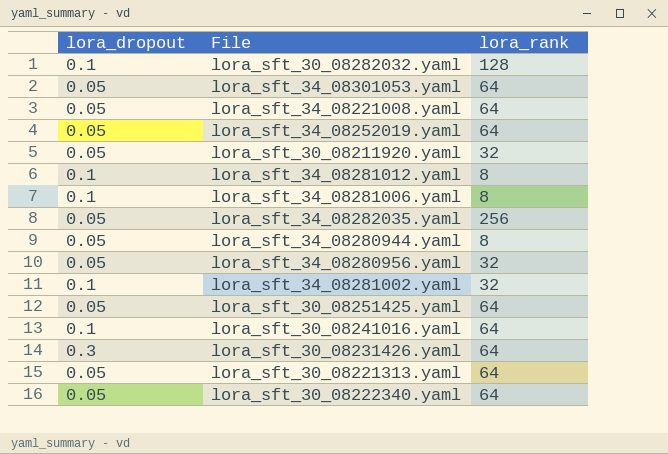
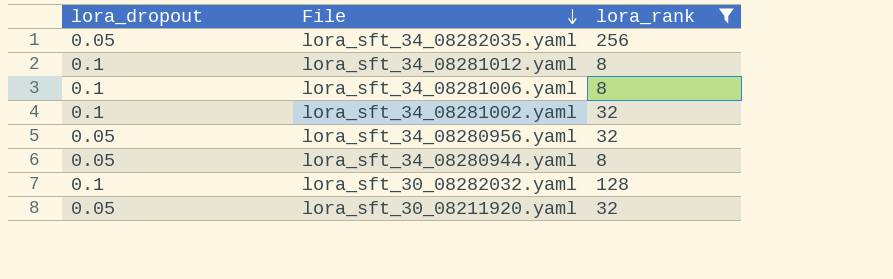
filter: none -> lora_rank != 64
row order: none -> File descending

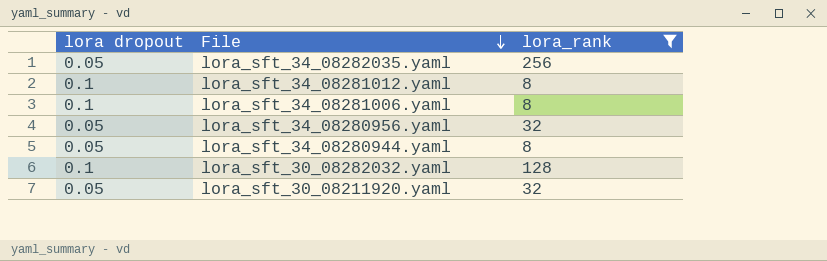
column name: lora_dropout -> lora dropout
row lora_sft_34_08281002.yaml: 0.1 | 32 -> none

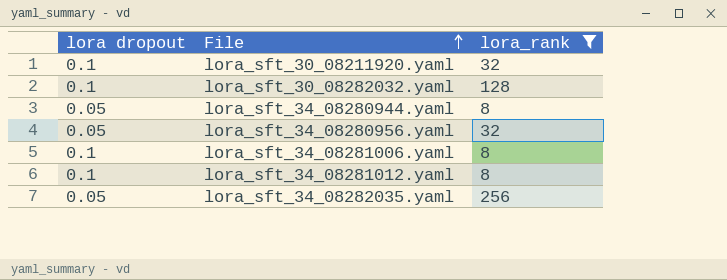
row order: File descending -> File ascending
lora_sft_30_08211920.yaml | lora dropout: 0.05 -> 0.1

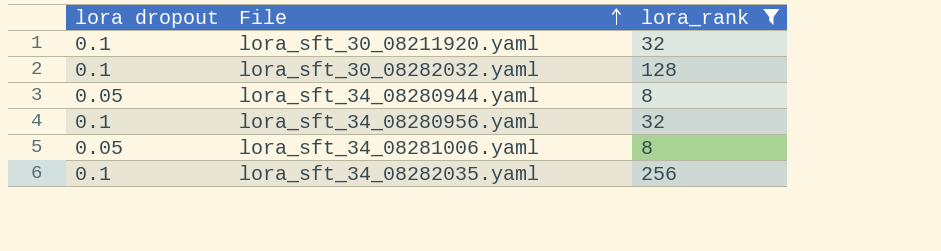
row lora_sft_34_08281012.yaml: 0.1 | 8 -> none
lora_sft_34_08280956.yaml | lora dropout: 0.05 -> 0.1
lora_sft_34_08281006.yaml | lora dropout: 0.1 -> 0.05
lora_sft_34_08282035.yaml | lora dropout: 0.05 -> 0.1

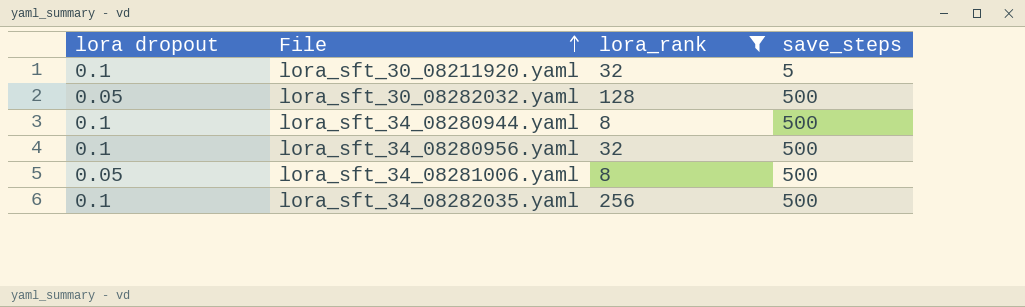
column save_steps | position: none -> 4
lora_sft_30_08282032.yaml | lora dropout: 0.1 -> 0.05
lora_sft_34_08280944.yaml | lora dropout: 0.05 -> 0.1

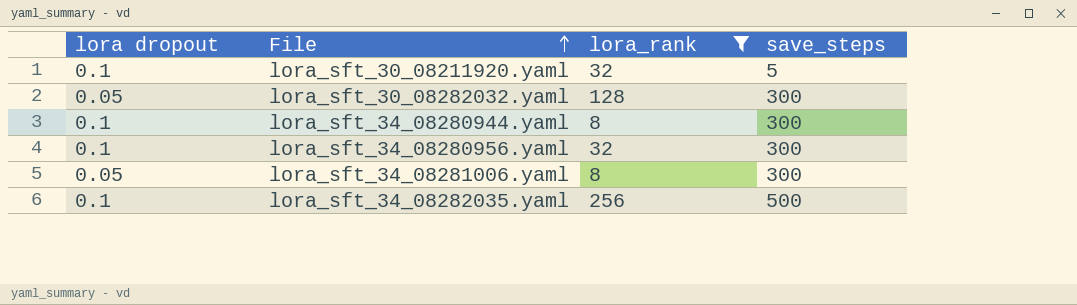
lora_sft_30_08282032.yaml | save_steps: 500 -> 300
lora_sft_34_08280944.yaml | save_steps: 500 -> 300
lora_sft_34_08280956.yaml | save_steps: 500 -> 300
lora_sft_34_08281006.yaml | save_steps: 500 -> 300

